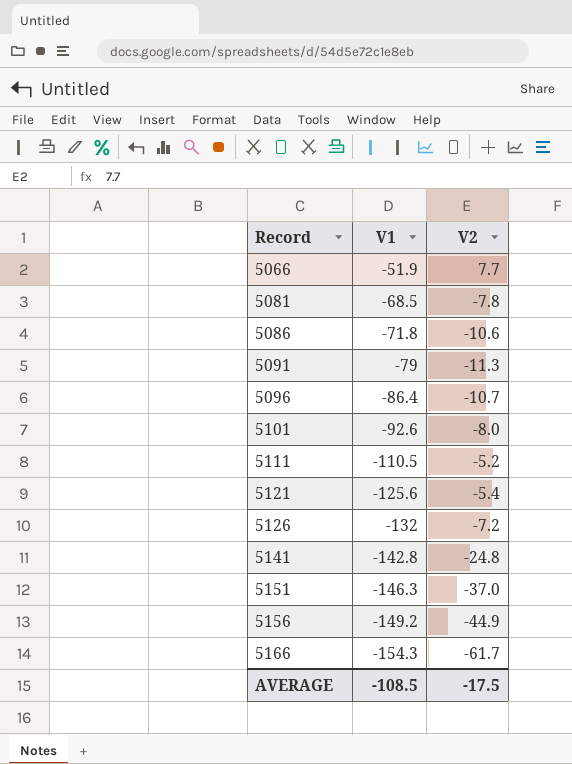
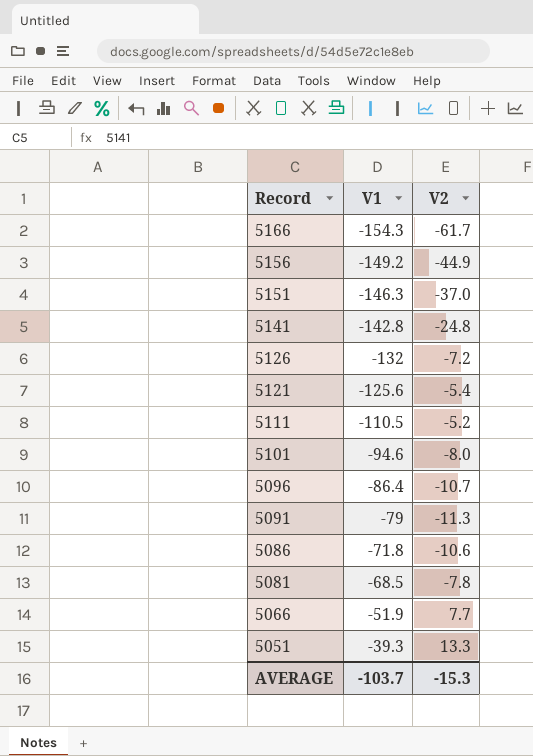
row order: Record ascending -> Record descending
5101 | V1: -92.6 -> -94.6
row 5051: none -> -39.3 | 13.3
AVERAGE | V1: -108.5 -> -103.7
AVERAGE | V2: -17.5 -> -15.3

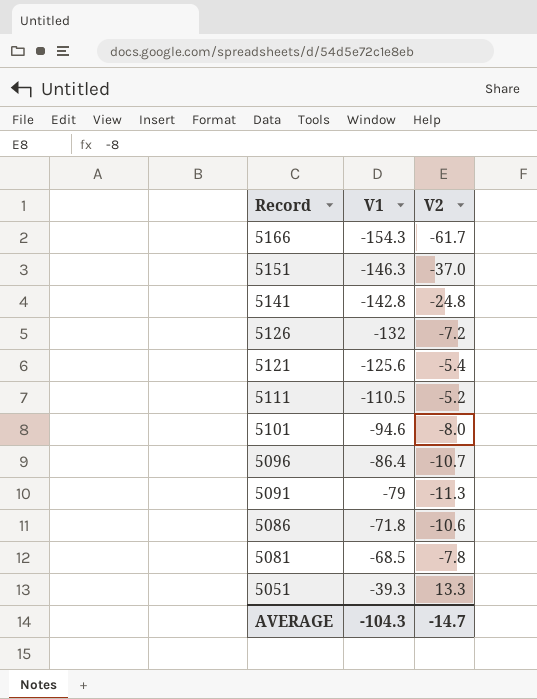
row 5156: -149.2 | -44.9 -> none
row 5066: -51.9 | 7.7 -> none
AVERAGE | V1: -103.7 -> -104.3
AVERAGE | V2: -15.3 -> -14.7

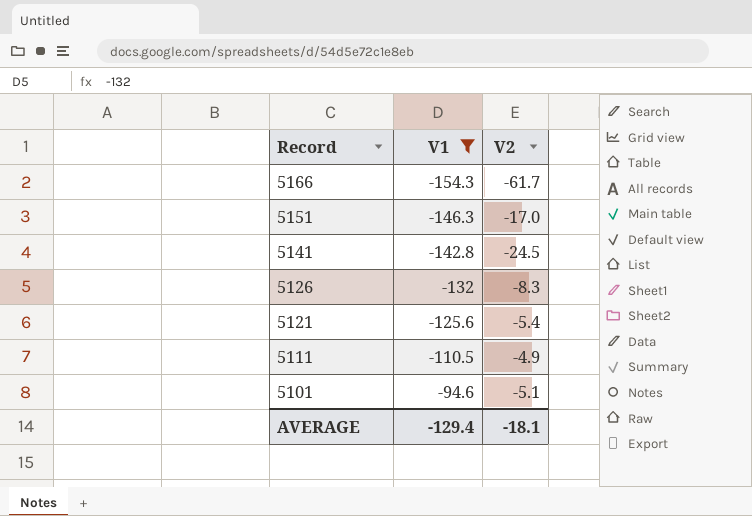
filter: none -> V1 <= -94.6
5151 | V2: -37.0 -> -17.0
5141 | V2: -24.8 -> -24.5
5126 | V2: -7.2 -> -8.3
5111 | V2: -5.2 -> -4.9
5101 | V2: -8.0 -> -5.1
AVERAGE | V1: -104.3 -> -129.4
AVERAGE | V2: -14.7 -> -18.1

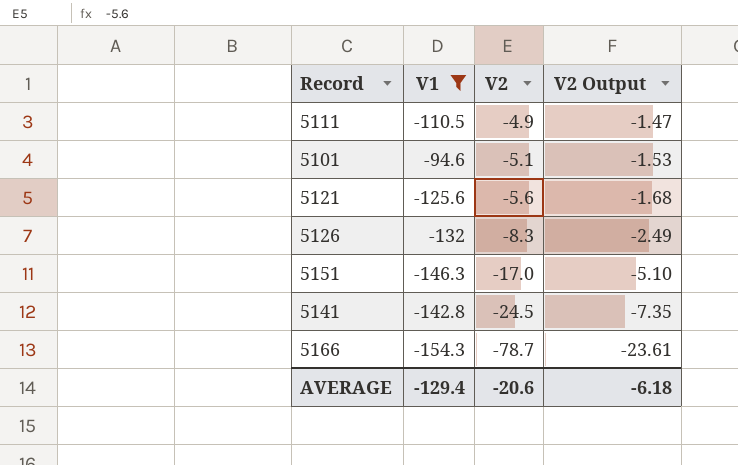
row order: Record descending -> V2 descending
column V2 Output | formula: none -> [V2] * 0.3
5121 | V2: -5.4 -> -5.6
5166 | V2: -61.7 -> -78.7
AVERAGE | V2: -18.1 -> -20.6

